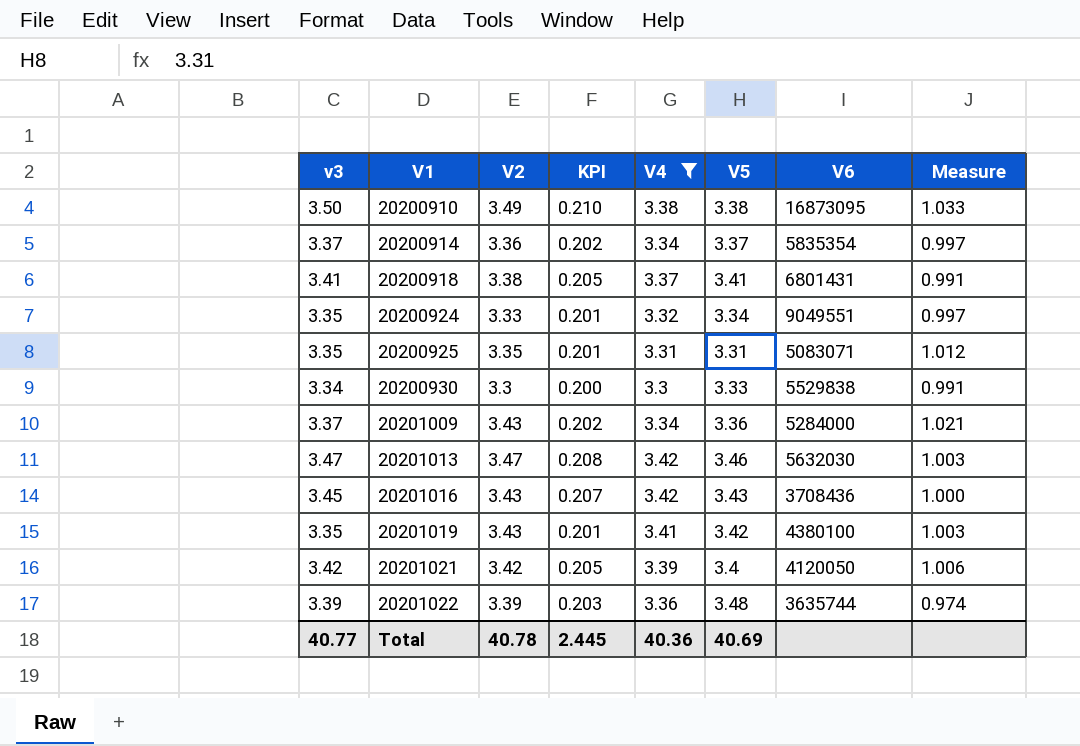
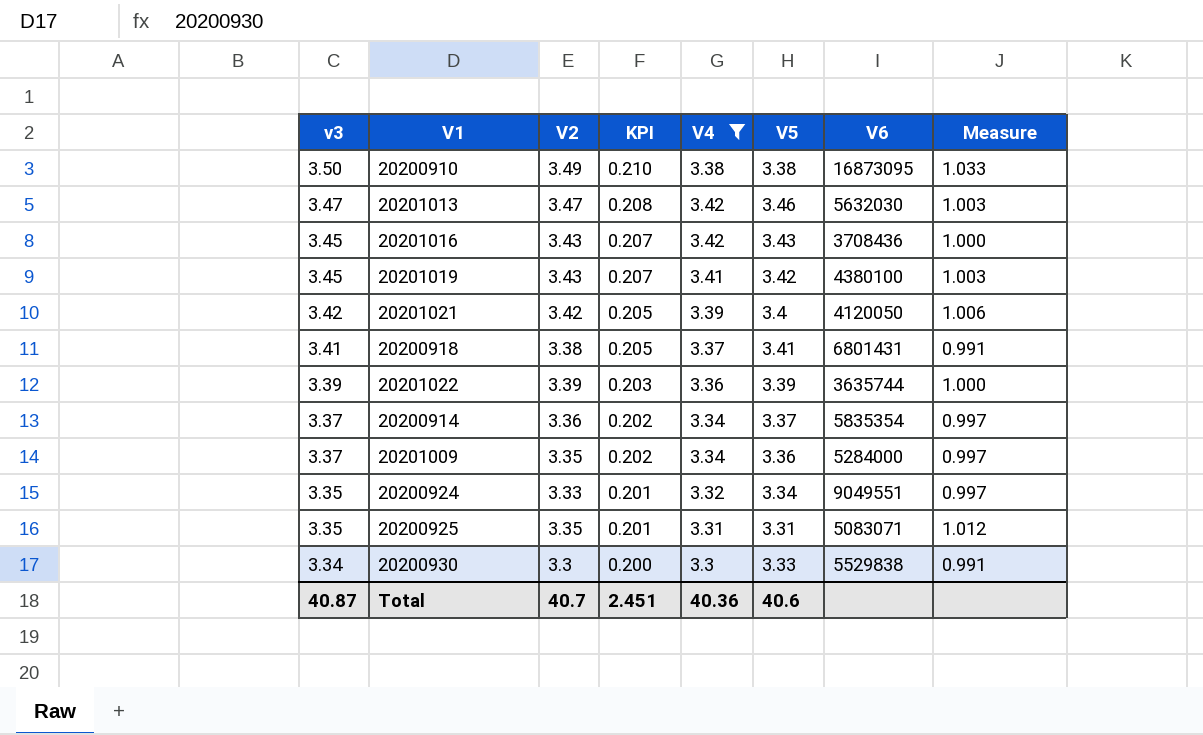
row order: V1 ascending -> v3 descending
20201019 | v3: 3.35 -> 3.45
20201019 | KPI: 0.201 -> 0.207
20201022 | V5: 3.48 -> 3.39
20201022 | Measure: 0.974 -> 1.000
20201009 | V2: 3.43 -> 3.35
20201009 | Measure: 1.021 -> 0.997
Total | v3: 40.77 -> 40.87
Total | V2: 40.78 -> 40.7
Total | KPI: 2.445 -> 2.451
Total | V5: 40.69 -> 40.6

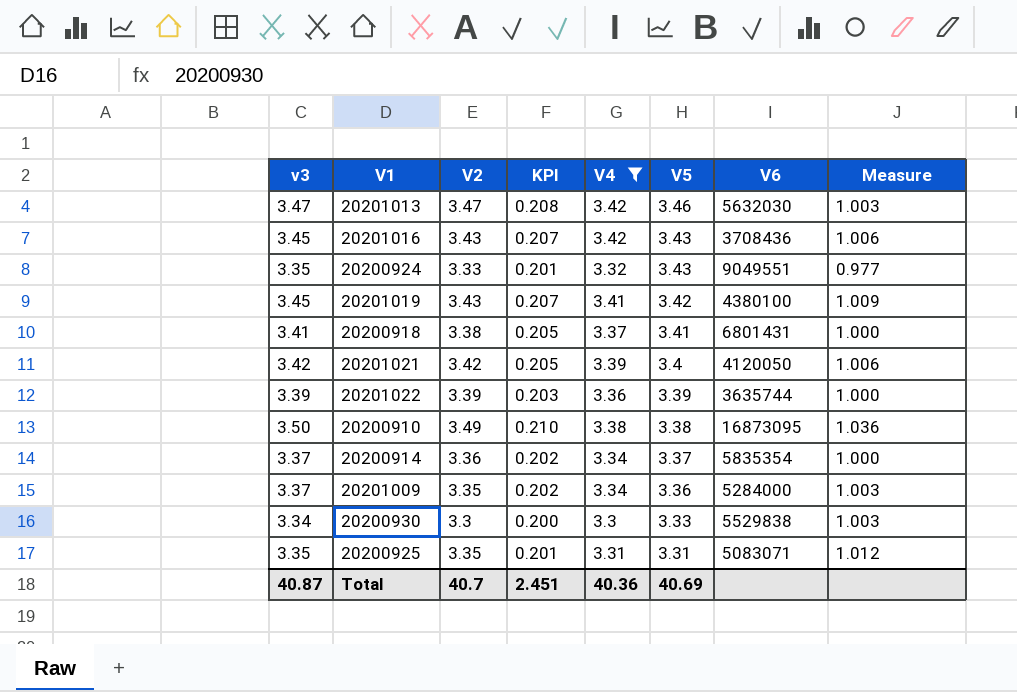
row order: v3 descending -> V5 descending
column Measure | formula: [V2] / [V5] -> [v3] / [V5]
20200924 | V5: 3.34 -> 3.43
Total | V5: 40.6 -> 40.69

